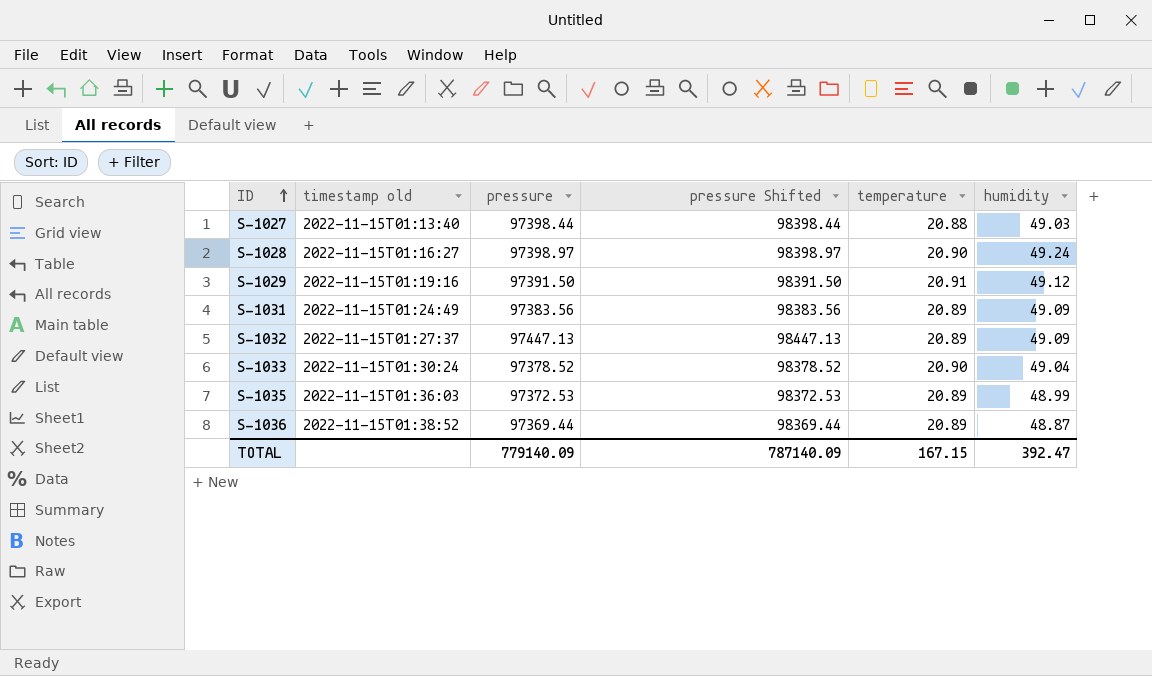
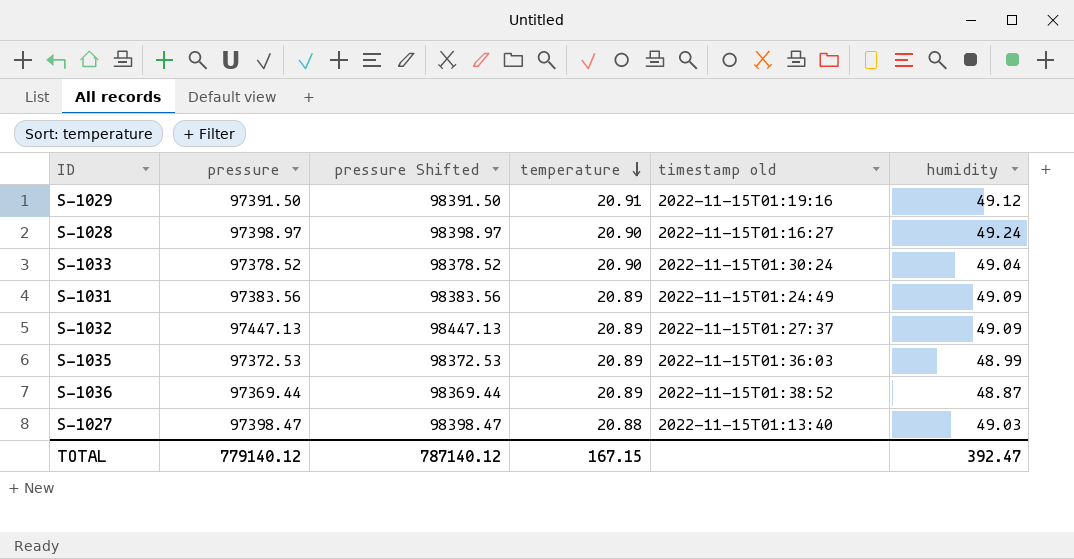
row order: ID ascending -> temperature descending
column timestamp old | position: 2 -> 5
S-1027 | pressure: 97398.44 -> 97398.47
S-1027 | pressure Shifted: 98398.44 -> 98398.47
TOTAL | pressure: 779140.09 -> 779140.12
TOTAL | pressure Shifted: 787140.09 -> 787140.12

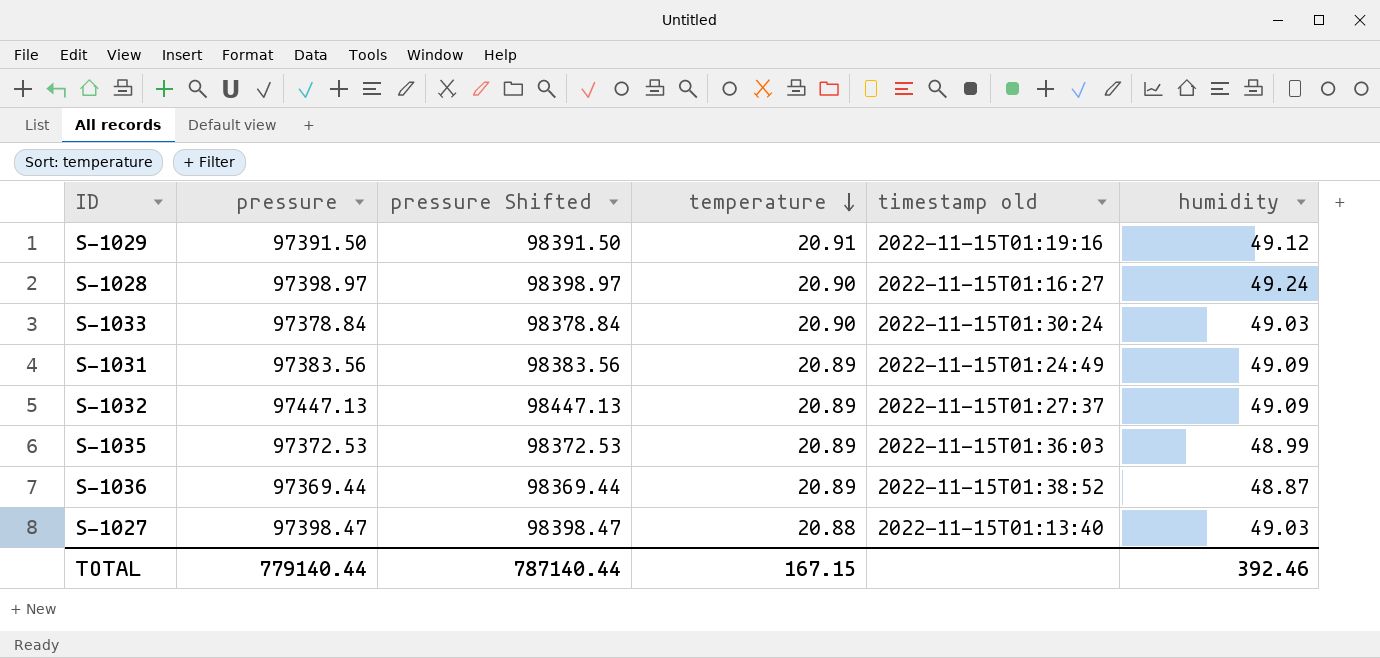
S-1033 | pressure: 97378.52 -> 97378.84
S-1033 | pressure Shifted: 98378.52 -> 98378.84
S-1033 | humidity: 49.04 -> 49.03
TOTAL | pressure: 779140.12 -> 779140.44
TOTAL | pressure Shifted: 787140.12 -> 787140.44
TOTAL | humidity: 392.47 -> 392.46

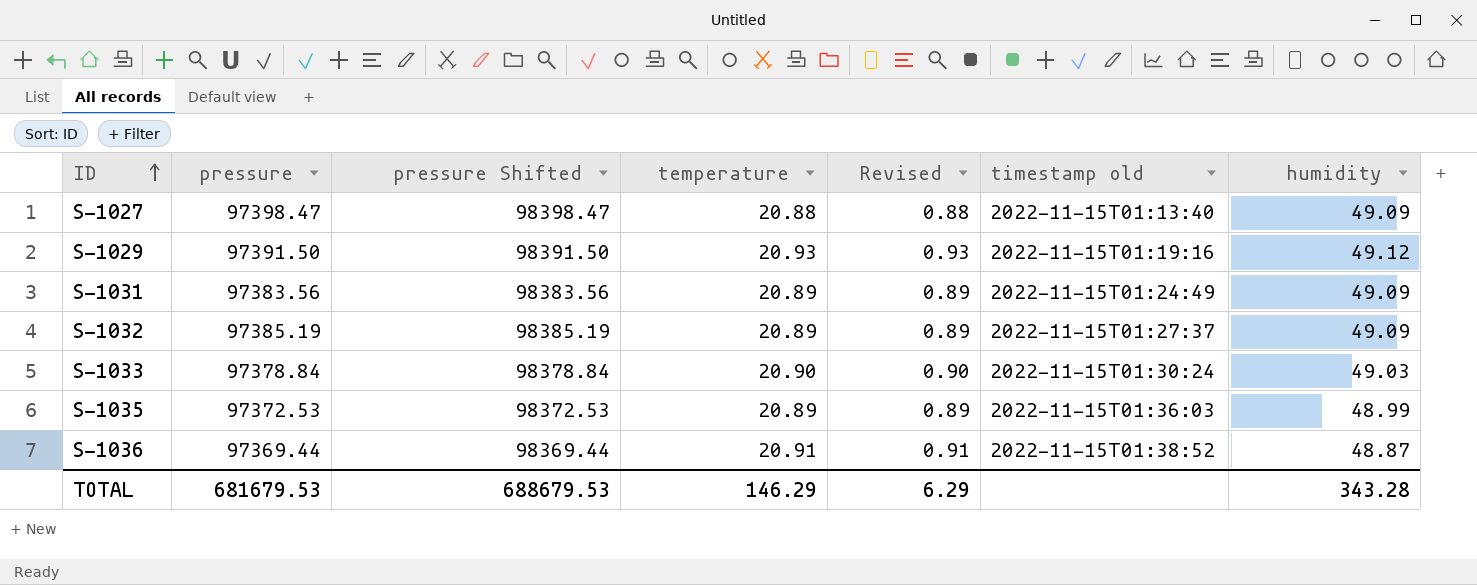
row order: temperature descending -> ID ascending
column Revised | formula: none -> [temperature] - 20
row S-1028: 97398.97 | 98398.97 | 20.90 | 2022-11-15T01:16:27 | 49.24 -> none
S-1027 | humidity: 49.03 -> 49.09
S-1029 | temperature: 20.91 -> 20.93
S-1032 | pressure: 97447.13 -> 97385.19
S-1032 | pressure Shifted: 98447.13 -> 98385.19
S-1036 | temperature: 20.89 -> 20.91
TOTAL | pressure: 779140.44 -> 681679.53
TOTAL | pressure Shifted: 787140.44 -> 688679.53
TOTAL | temperature: 167.15 -> 146.29
TOTAL | humidity: 392.46 -> 343.28

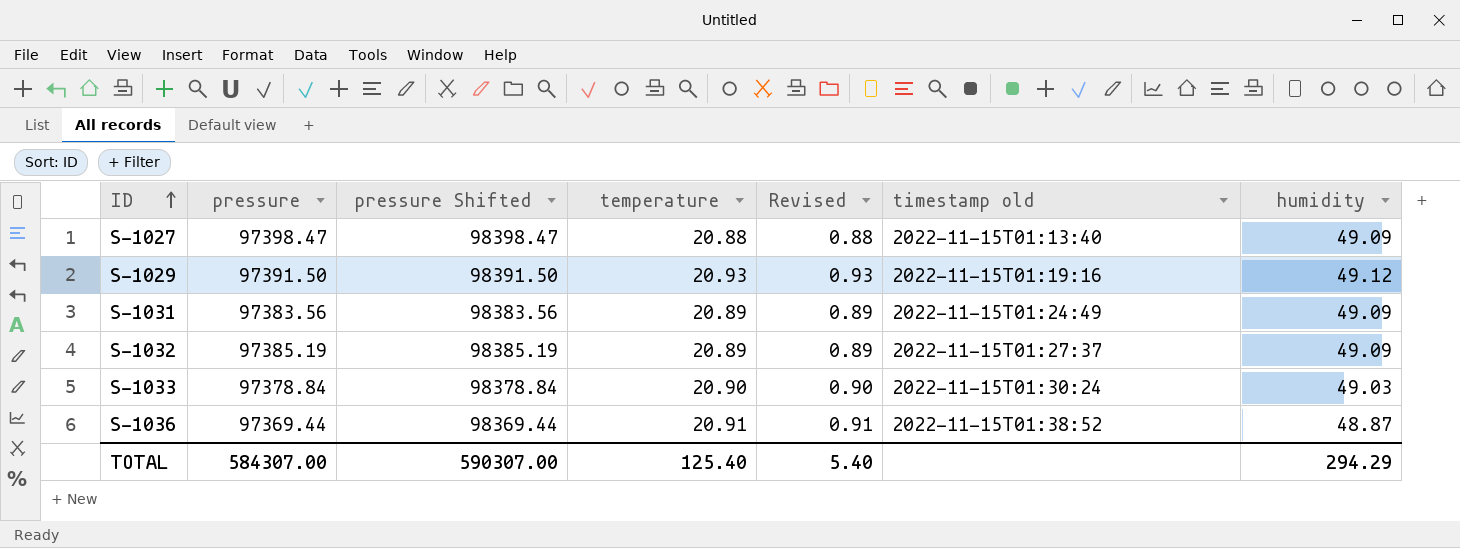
row S-1035: 97372.53 | 98372.53 | 20.89 | 0.89 | 2022-11-15T01:36:03 | 48.99 -> none
TOTAL | pressure: 681679.53 -> 584307.00
TOTAL | pressure Shifted: 688679.53 -> 590307.00
TOTAL | temperature: 146.29 -> 125.40
TOTAL | Revised: 6.29 -> 5.40
TOTAL | humidity: 343.28 -> 294.29

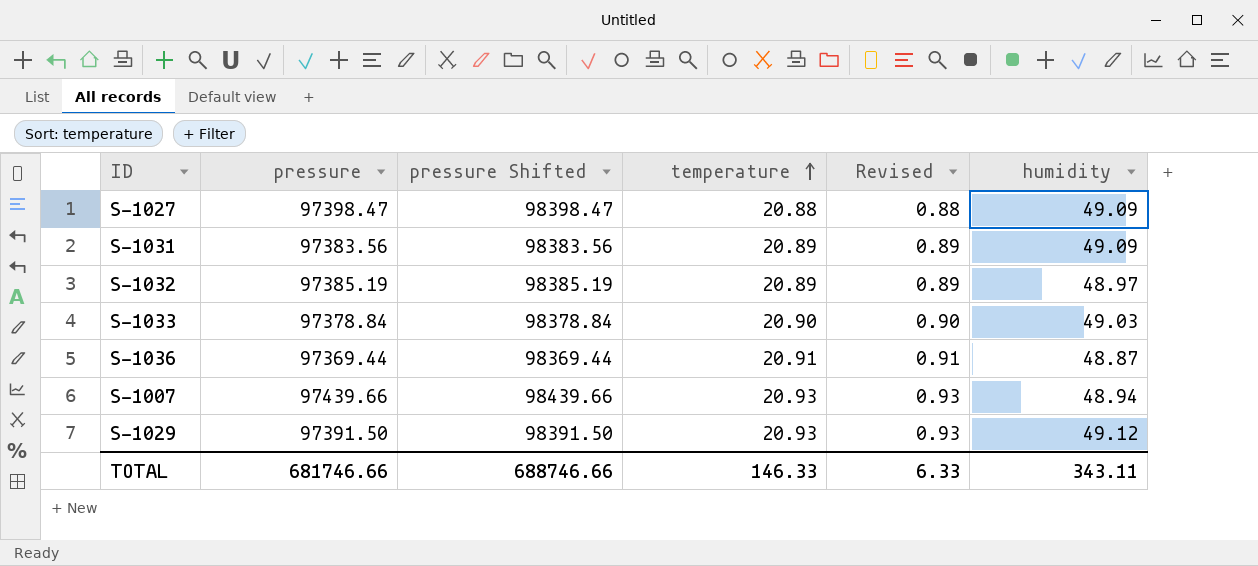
row order: ID ascending -> temperature ascending
column timestamp old | position: 6 -> none
S-1032 | humidity: 49.09 -> 48.97
row S-1007: none -> 97439.66 | 98439.66 | 20.93 | 0.93 | 48.94
TOTAL | pressure: 584307.00 -> 681746.66
TOTAL | pressure Shifted: 590307.00 -> 688746.66
TOTAL | temperature: 125.40 -> 146.33
TOTAL | Revised: 5.40 -> 6.33
TOTAL | humidity: 294.29 -> 343.11

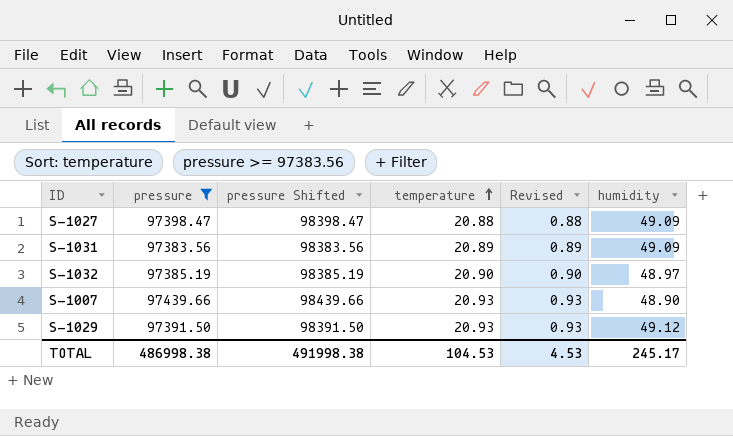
filter: none -> pressure >= 97383.56
S-1032 | temperature: 20.89 -> 20.90
S-1032 | Revised: 0.89 -> 0.90
S-1007 | humidity: 48.94 -> 48.90
TOTAL | pressure: 681746.66 -> 486998.38
TOTAL | pressure Shifted: 688746.66 -> 491998.38
TOTAL | temperature: 146.33 -> 104.53
TOTAL | Revised: 6.33 -> 4.53
TOTAL | humidity: 343.11 -> 245.17

